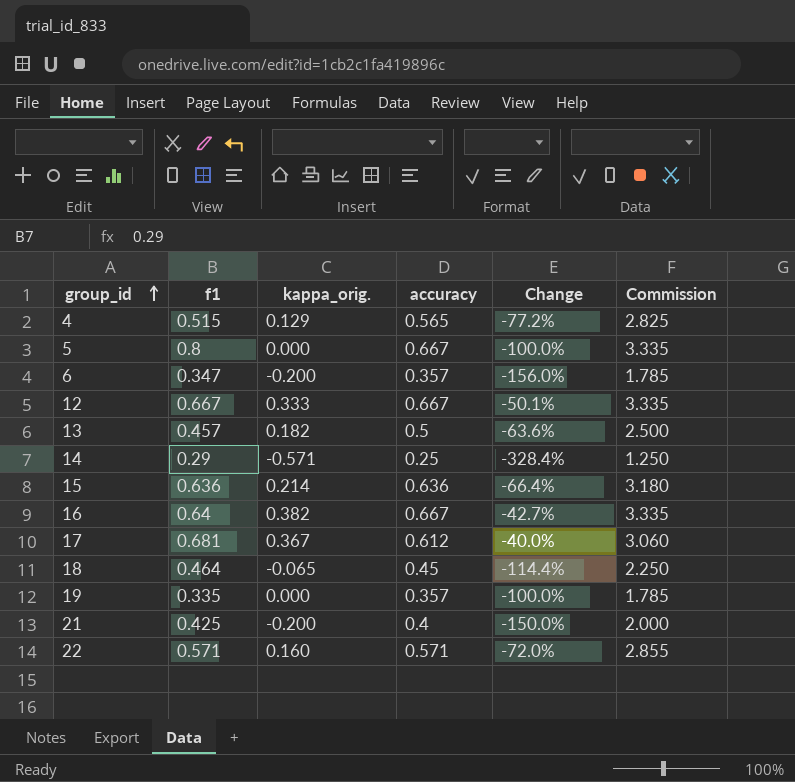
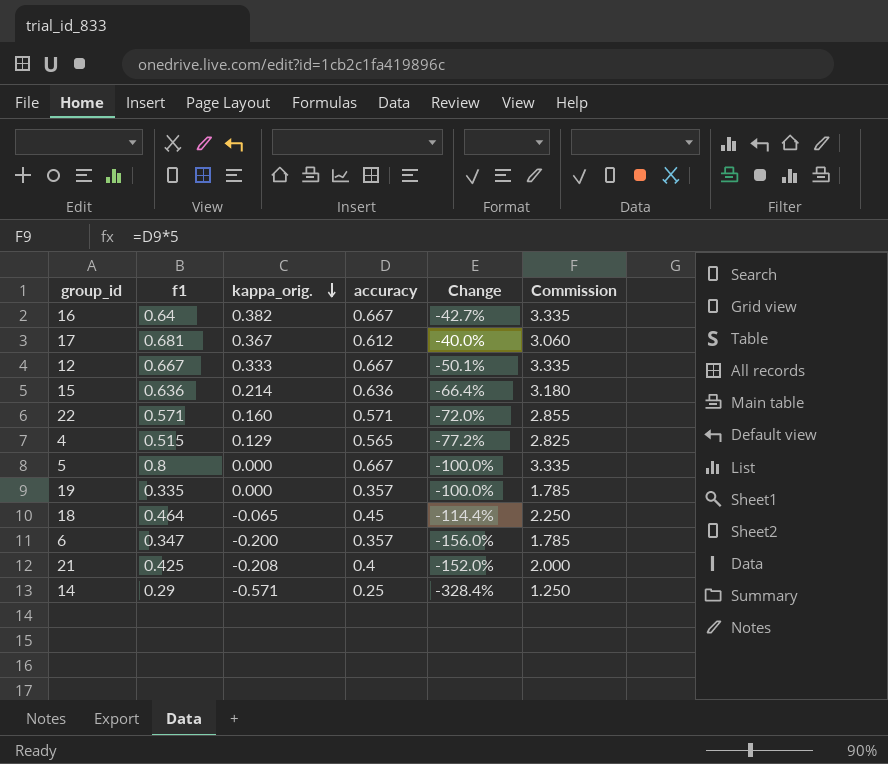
row order: group_id ascending -> kappa_orig. descending
row 13: 0.457 | 0.182 | 0.5 | -63.6% | 2.500 -> none
21 | kappa_orig.: -0.200 -> -0.208
21 | Change: -150.0% -> -152.0%

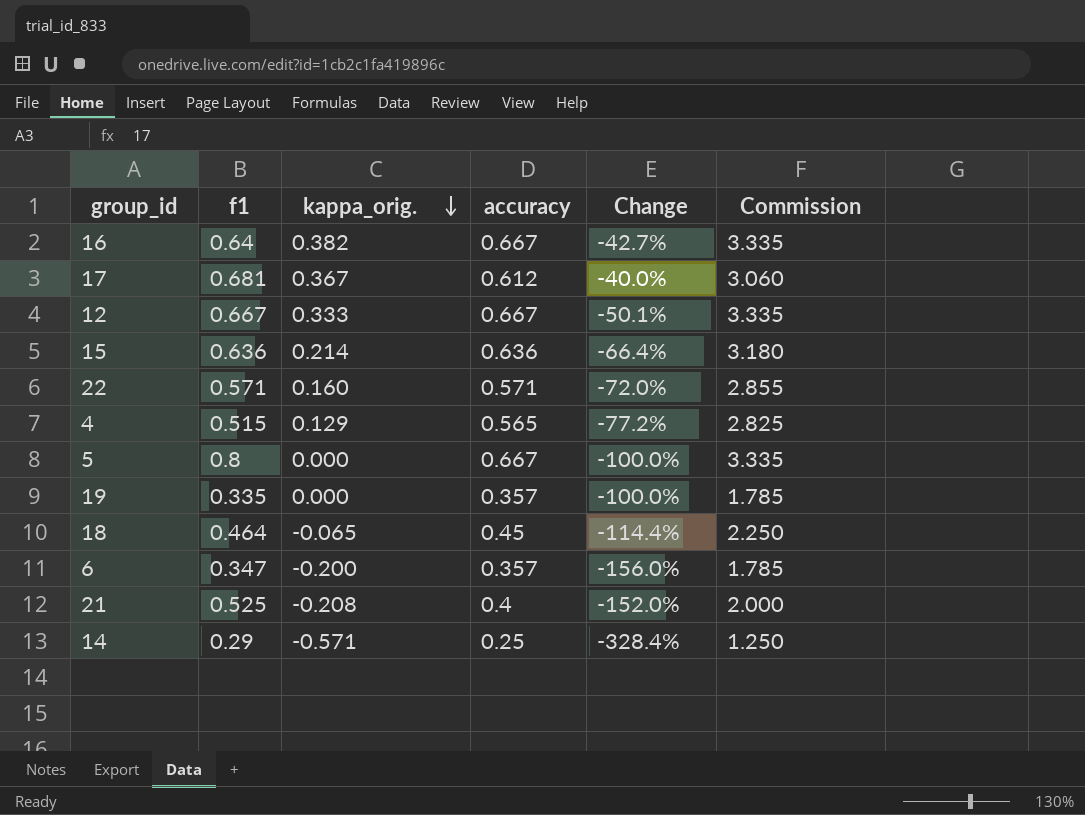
21 | f1: 0.425 -> 0.525

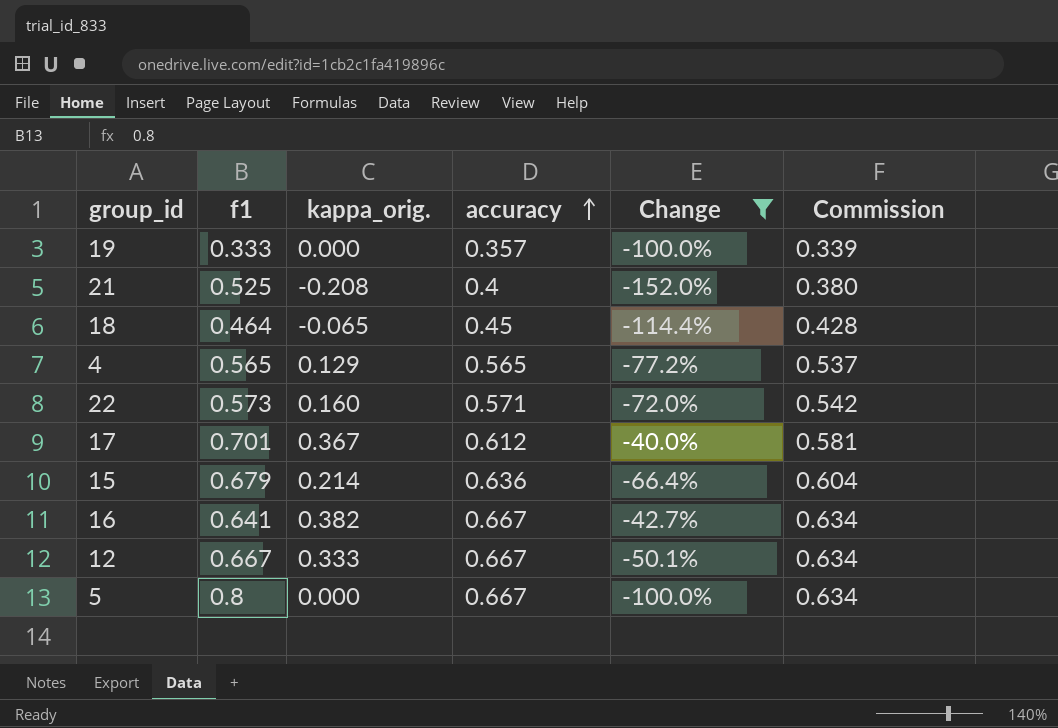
filter: none -> Change >= -152.0%
row order: kappa_orig. descending -> accuracy ascending
column Commission | formula: [accuracy] * 5 -> [accuracy] * 0.95
19 | f1: 0.335 -> 0.333
4 | f1: 0.515 -> 0.565
22 | f1: 0.571 -> 0.573
17 | f1: 0.681 -> 0.701
15 | f1: 0.636 -> 0.679
16 | f1: 0.64 -> 0.641

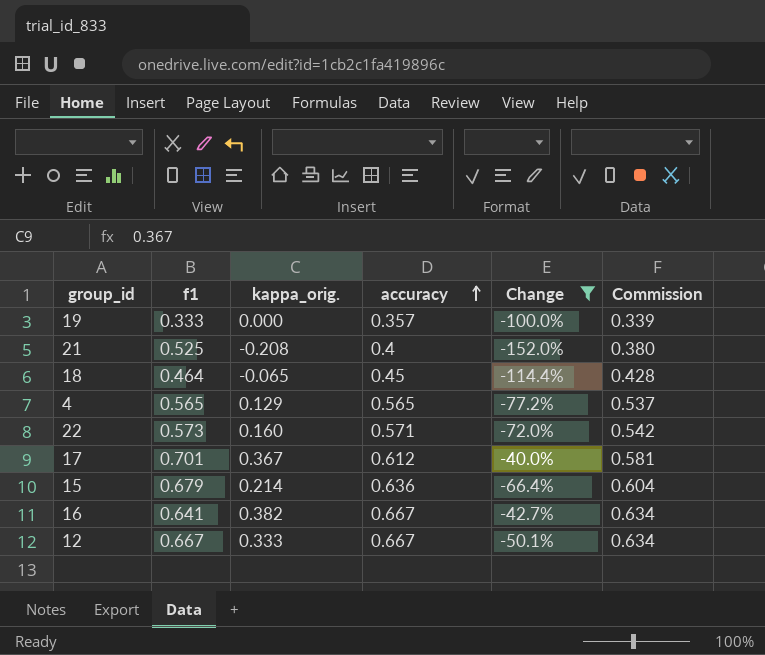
row 5: 0.8 | 0.000 | 0.667 | -100.0% | 0.634 -> none

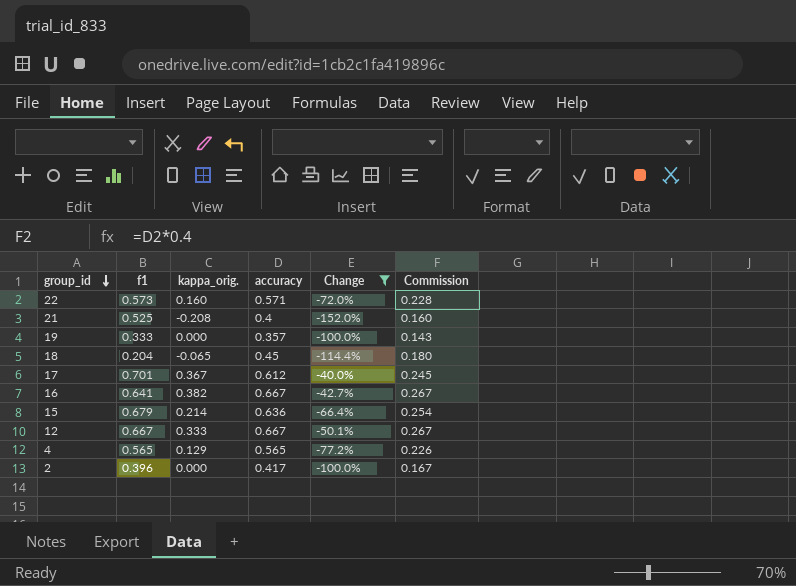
row order: accuracy ascending -> group_id descending
column Commission | formula: [accuracy] * 0.95 -> [accuracy] * 0.4
18 | f1: 0.464 -> 0.204
row 2: none -> 0.396 | 0.000 | 0.417 | -100.0% | 0.167

